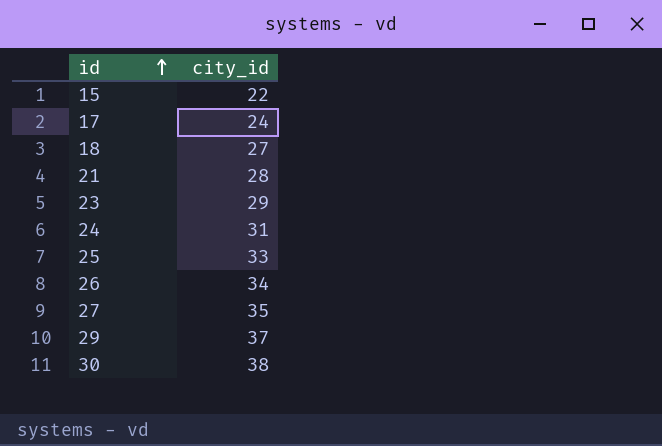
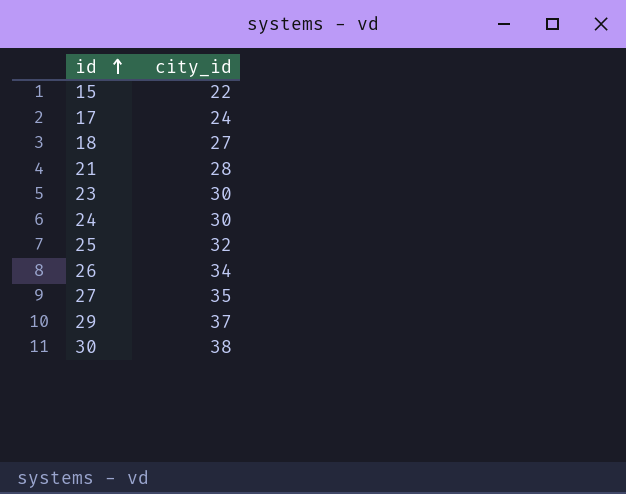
23 | city_id: 29 -> 30
24 | city_id: 31 -> 30
25 | city_id: 33 -> 32

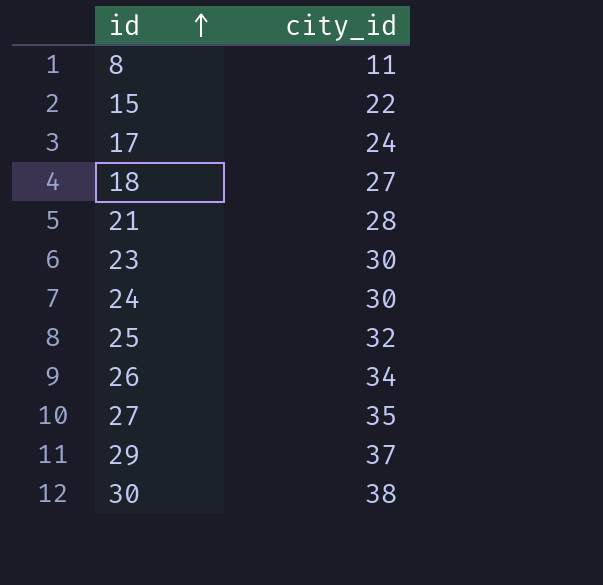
row 8: none -> 11

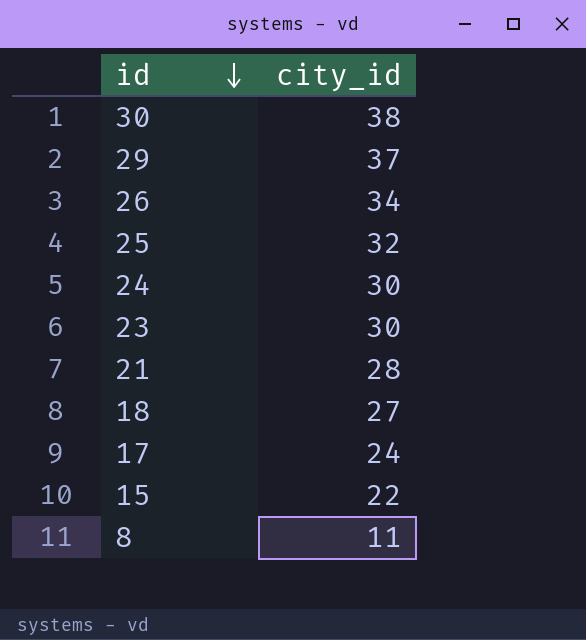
row order: id ascending -> id descending
row 27: 35 -> none

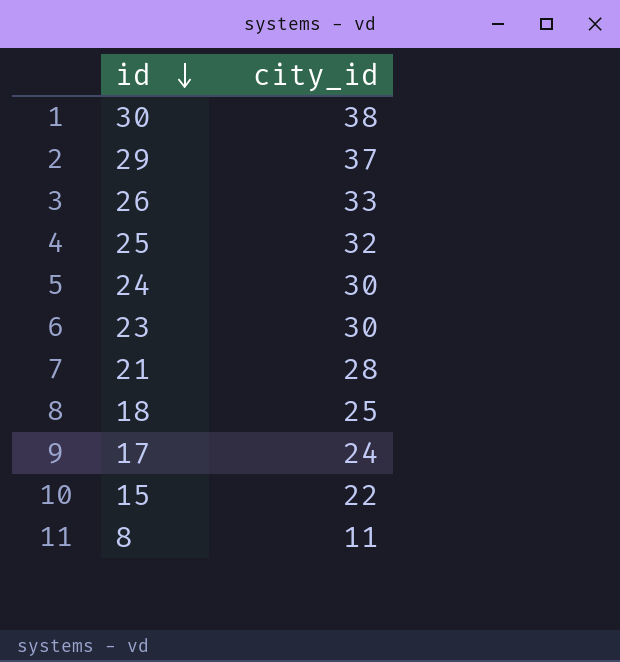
26 | city_id: 34 -> 33
18 | city_id: 27 -> 25

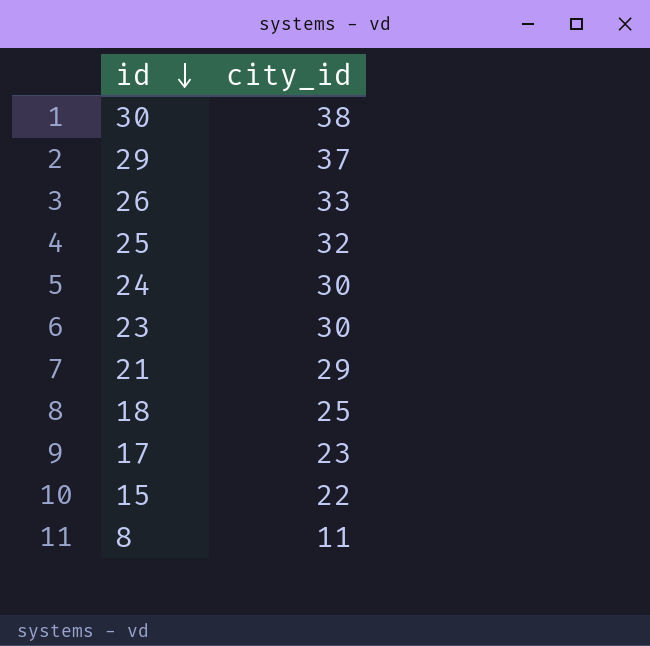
21 | city_id: 28 -> 29
17 | city_id: 24 -> 23

